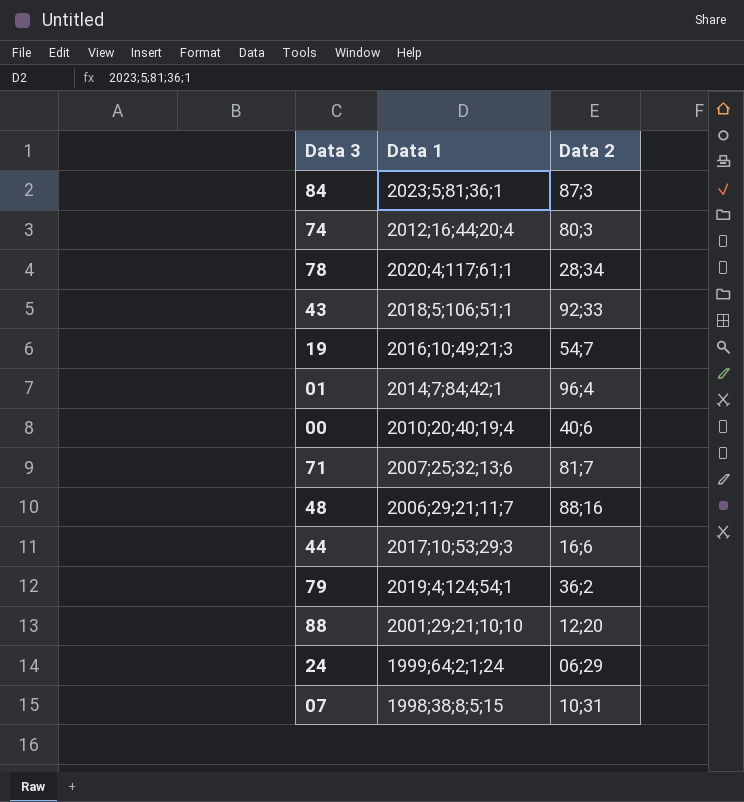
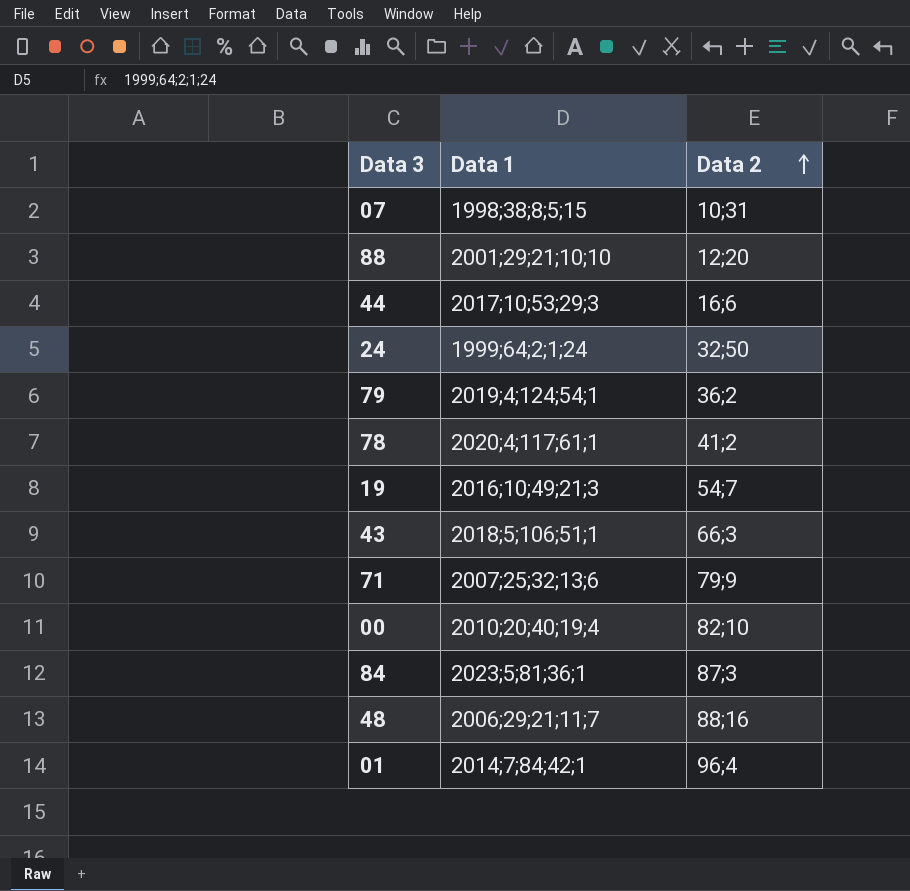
row order: none -> Data 2 ascending
row 74: 2012;16;44;20;4 | 80;3 -> none
24 | Data 2: 06;29 -> 32;50
78 | Data 2: 28;34 -> 41;2
43 | Data 2: 92;33 -> 66;3
71 | Data 2: 81;7 -> 79;9
00 | Data 2: 40;6 -> 82;10

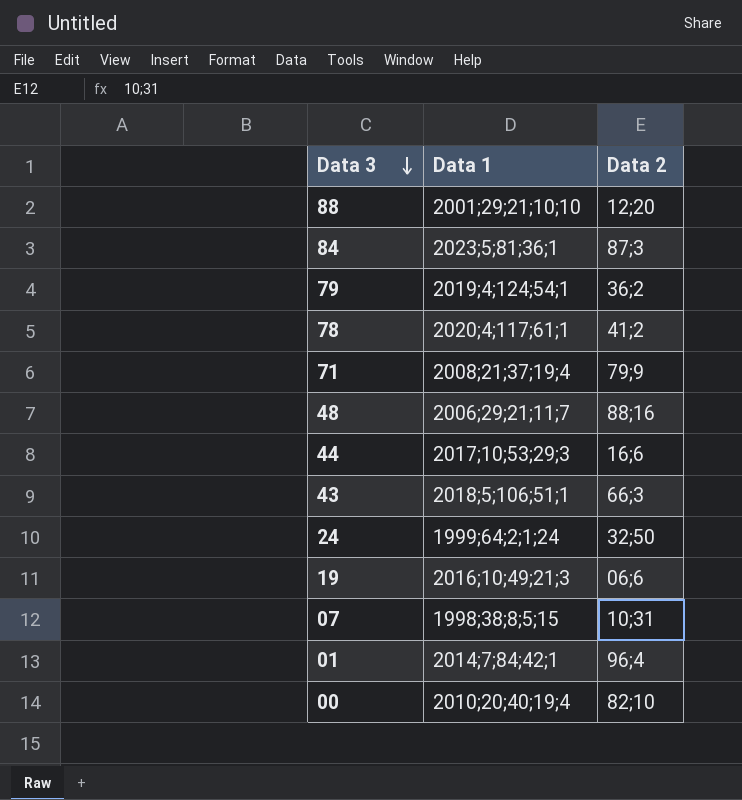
row order: Data 2 ascending -> Data 3 descending
71 | Data 1: 2007;25;32;13;6 -> 2008;21;37;19;4
19 | Data 2: 54;7 -> 06;6

